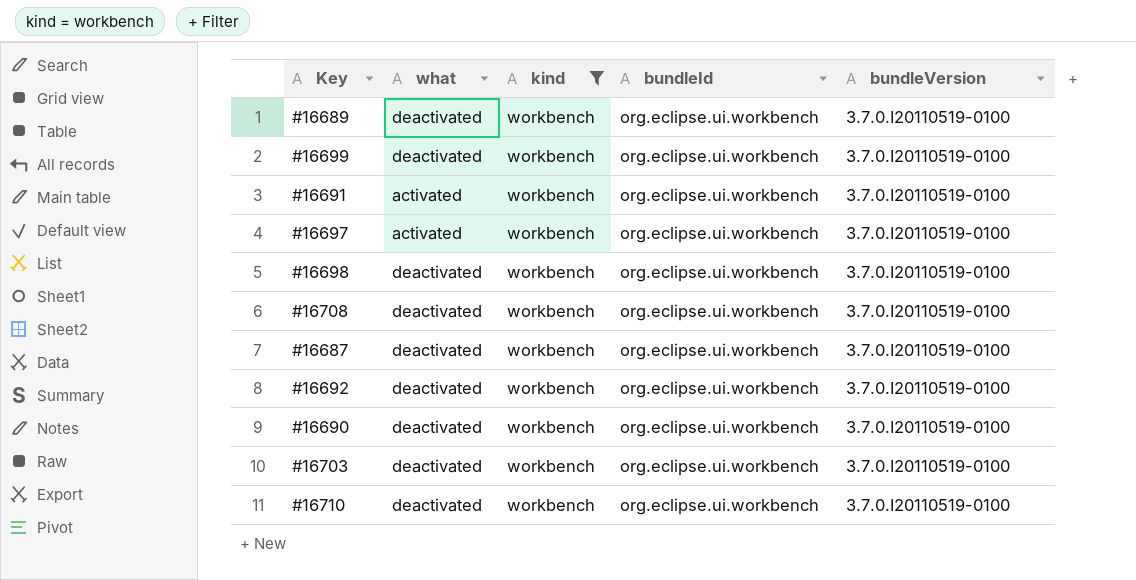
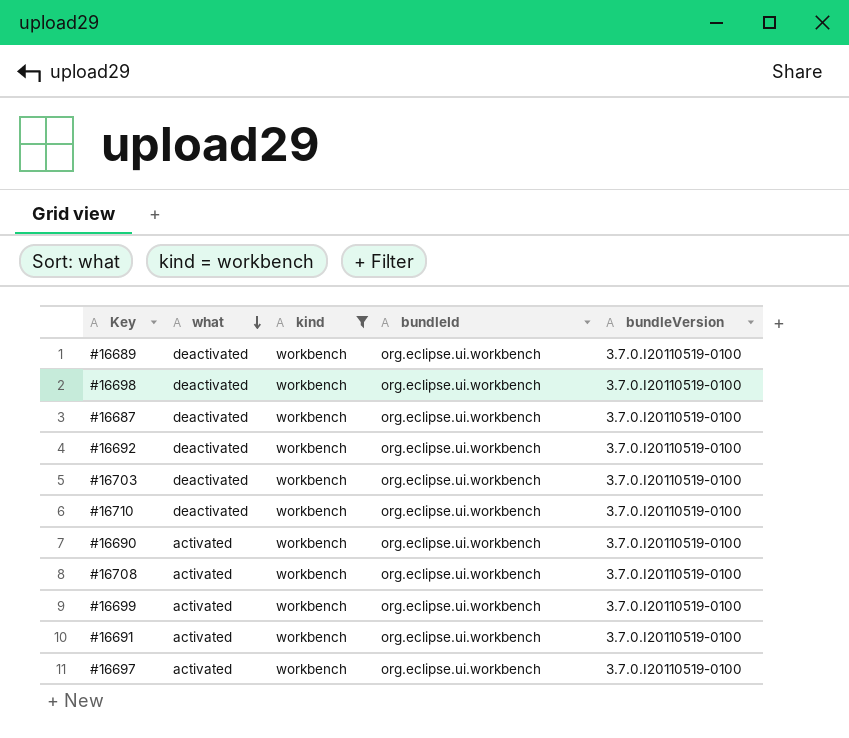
row order: none -> what descending
#16690 | what: deactivated -> activated
#16708 | what: deactivated -> activated
#16699 | what: deactivated -> activated

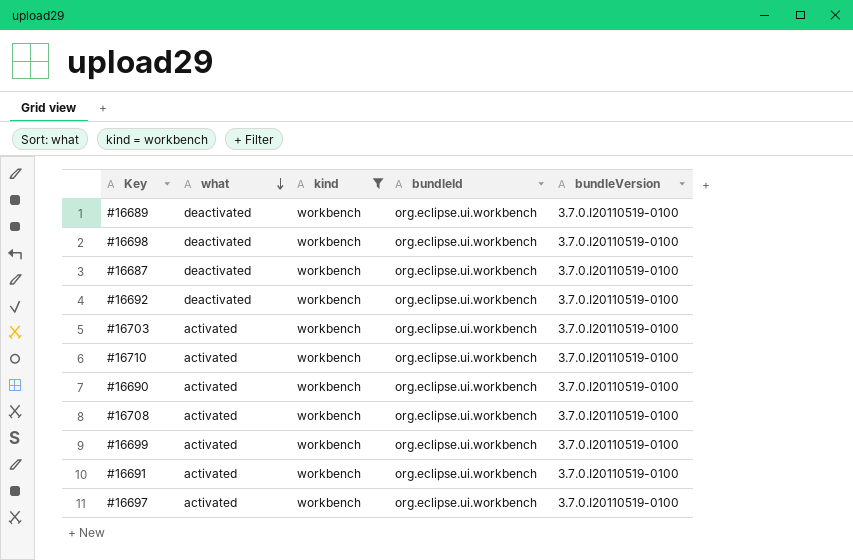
#16703 | what: deactivated -> activated
#16710 | what: deactivated -> activated

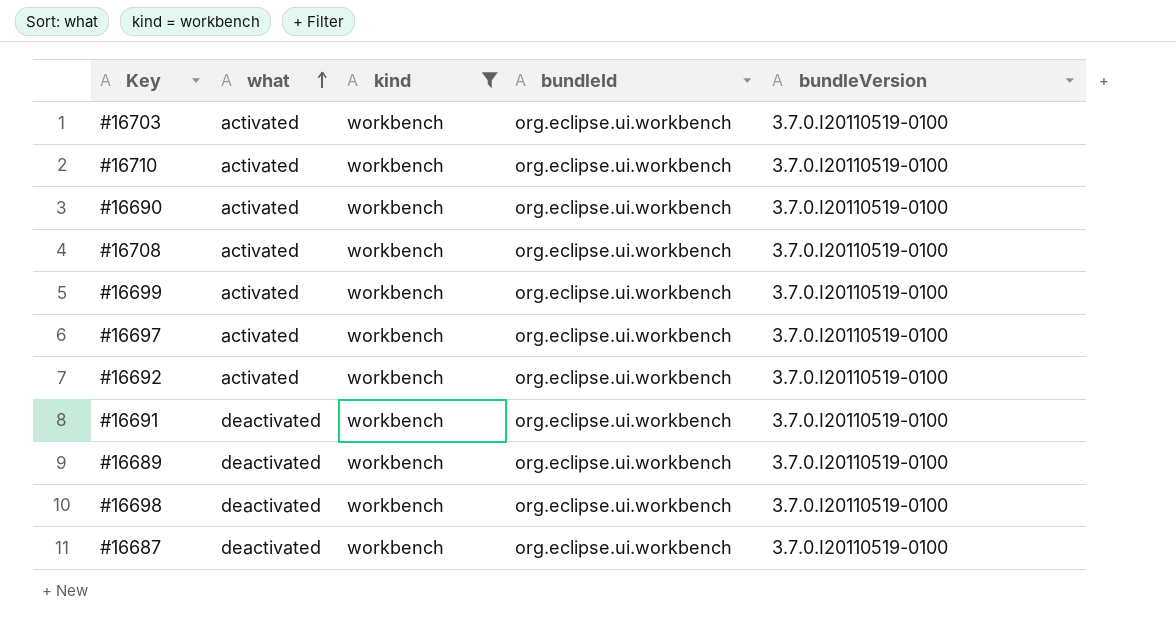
row order: what descending -> what ascending
#16692 | what: deactivated -> activated
#16691 | what: activated -> deactivated

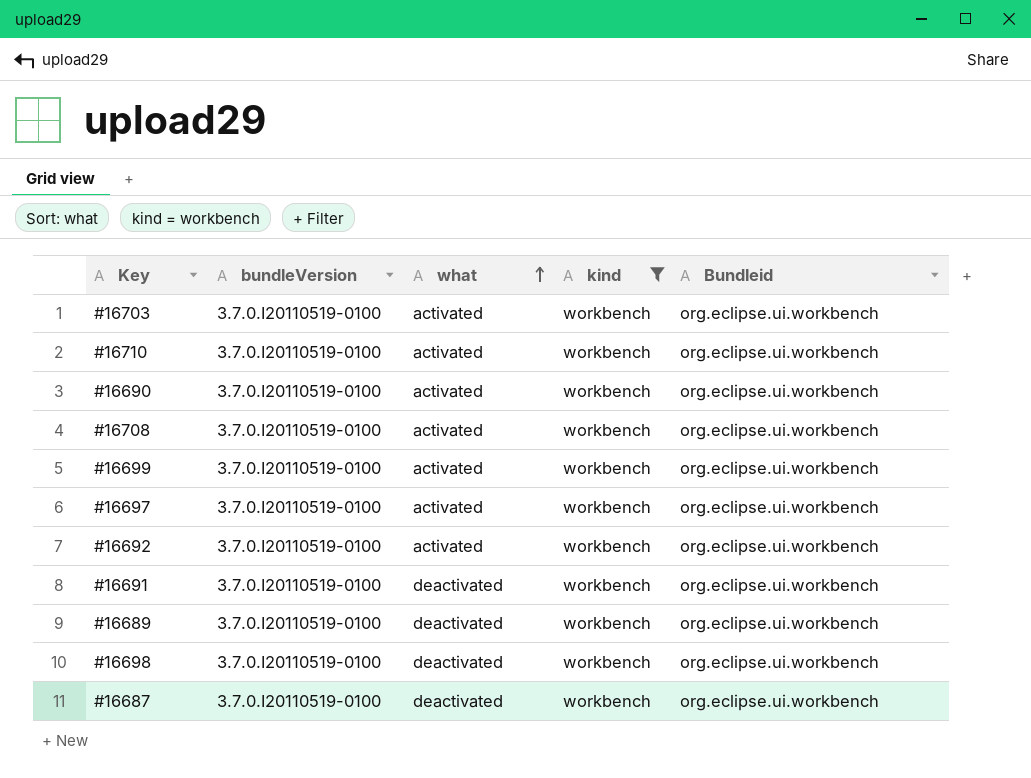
column bundleVersion | position: 5 -> 2
column name: bundleId -> Bundleid

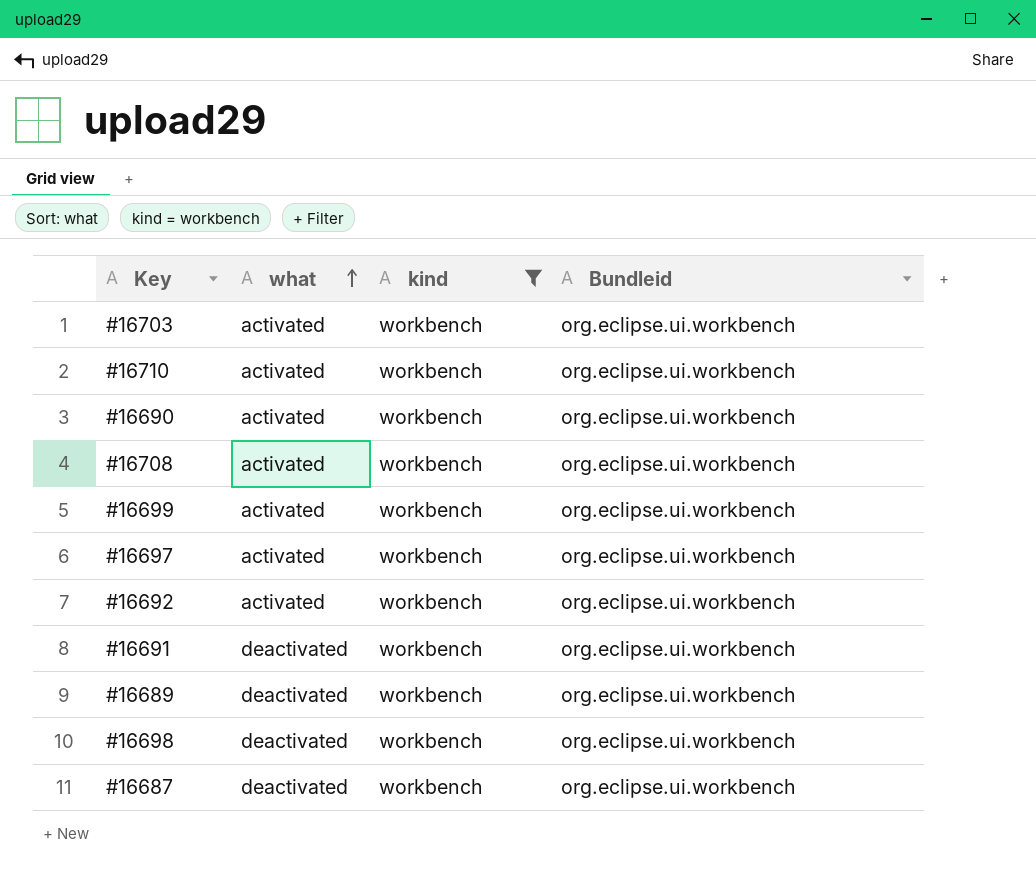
column bundleVersion | position: 2 -> none

